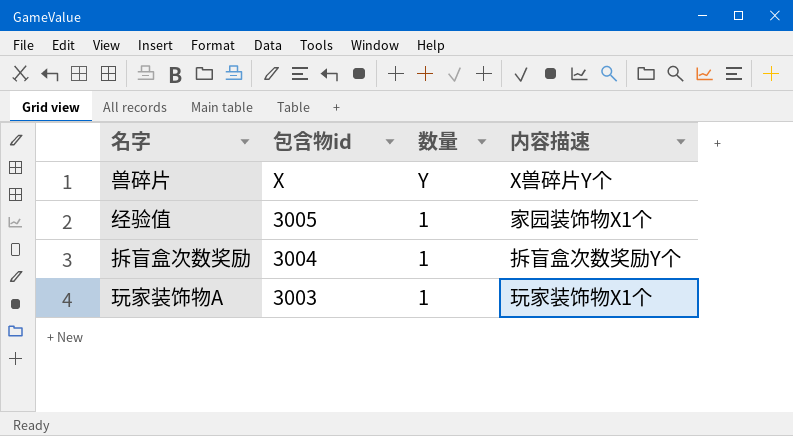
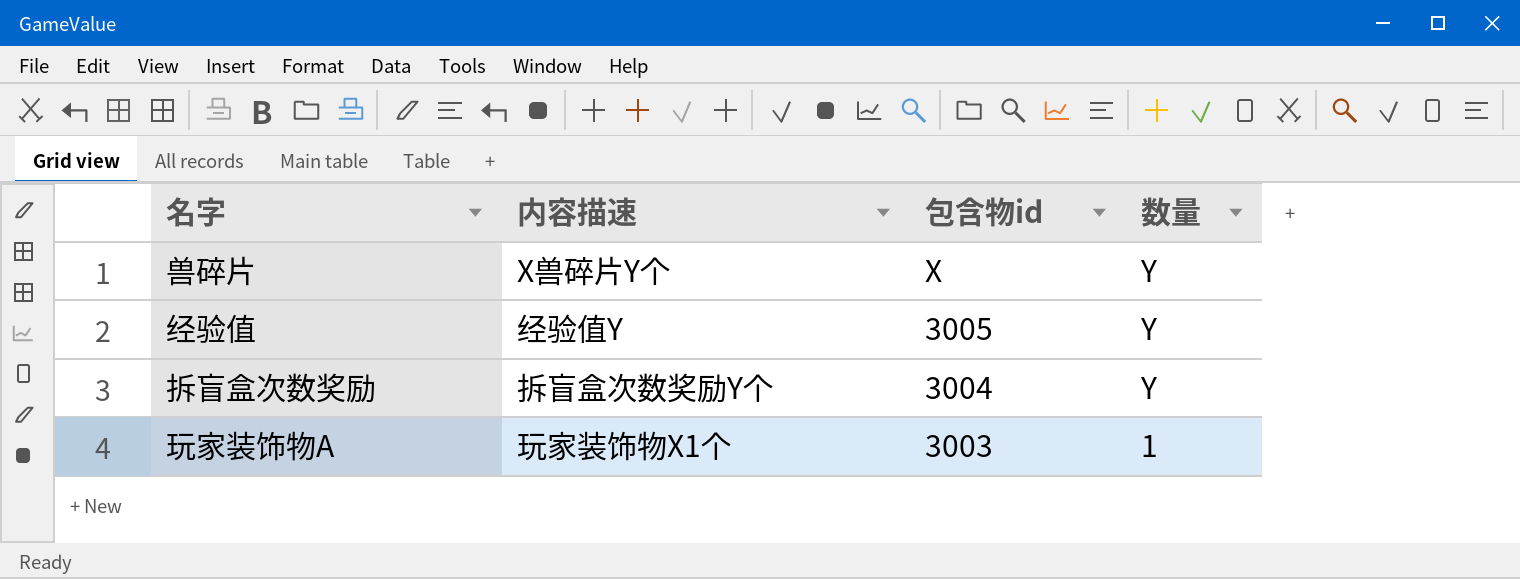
column 内容描速 | position: 4 -> 2
经验值 | 内容描速: 家园装饰物X1个 -> 经验值Y
经验值 | 数量: 1 -> Y
拆盲盒次数奖励 | 数量: 1 -> Y

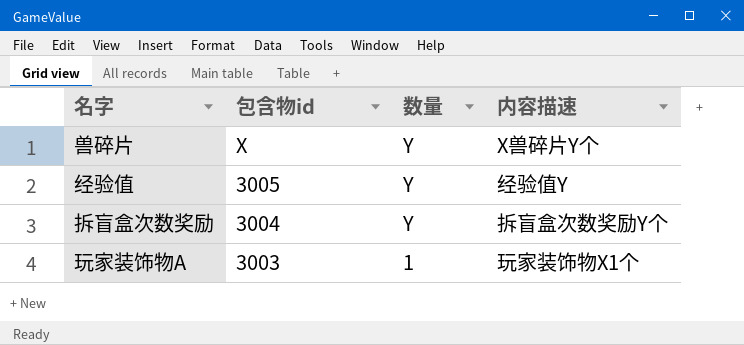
column 内容描速 | position: 2 -> 4

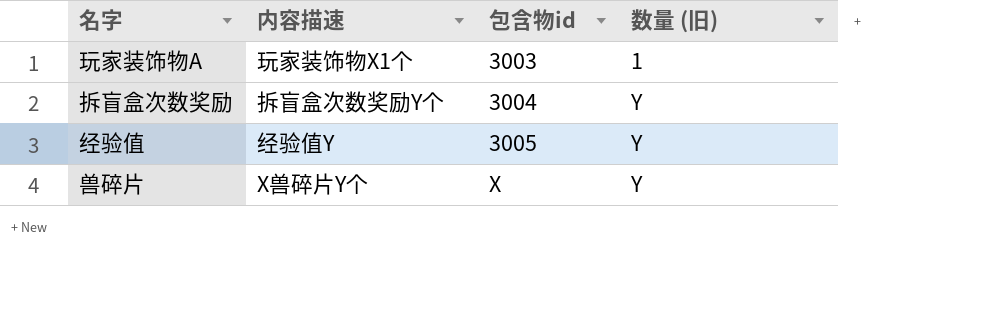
row order: 包含物id descending -> 包含物id ascending
column 内容描速 | position: 4 -> 2
column name: 数量 -> 数量 (旧)

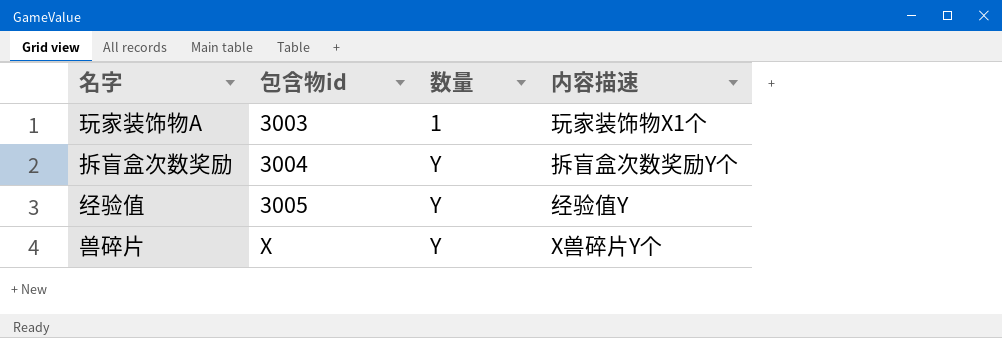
column name: 数量 (旧) -> 数量
column 内容描速 | position: 2 -> 4

